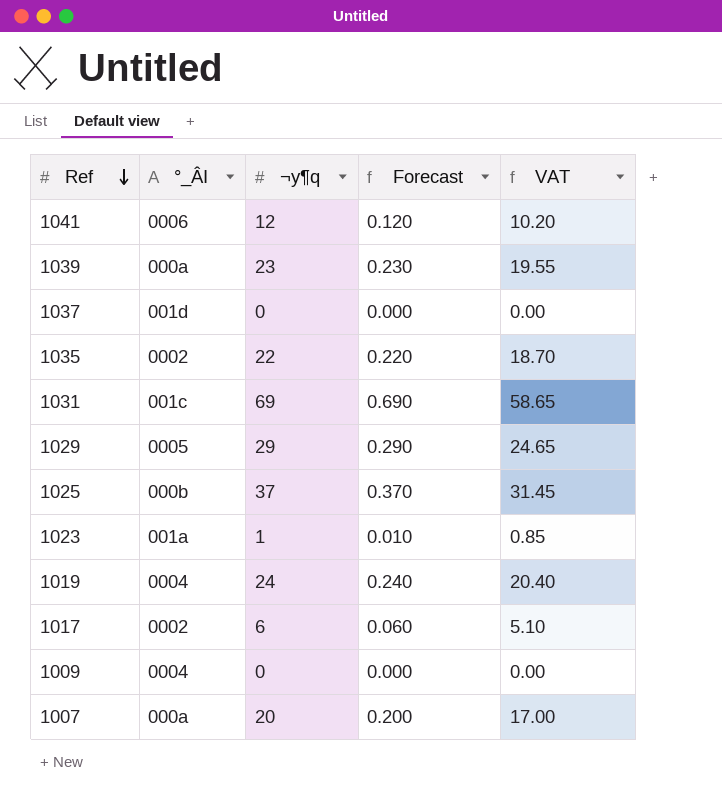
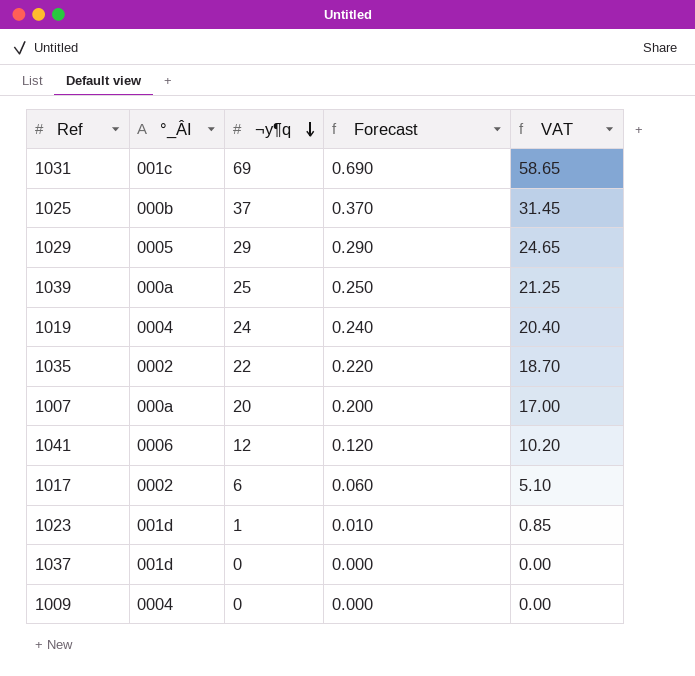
row order: Ref descending -> ¬y¶q descending
1039 | ¬y¶q: 23 -> 25
1039 | Forecast: 0.230 -> 0.250
1039 | VAT: 19.55 -> 21.25
1023 | °_ÂI: 001a -> 001d

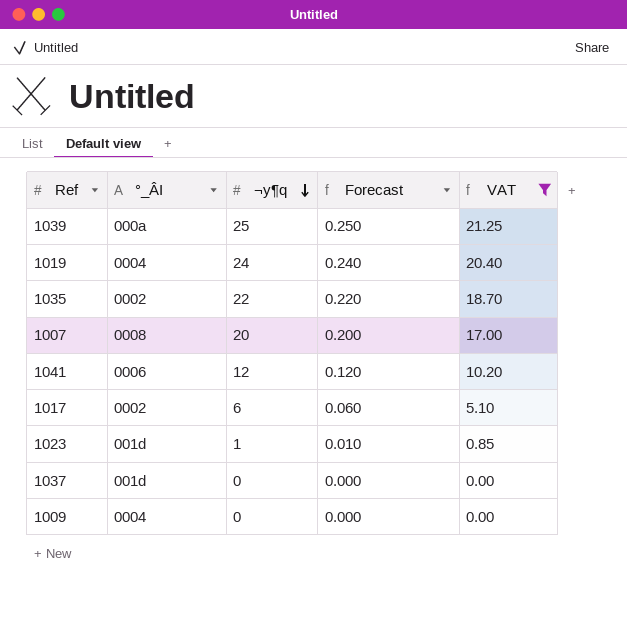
filter: none -> VAT <= 21.25
1007 | °_ÂI: 000a -> 0008

